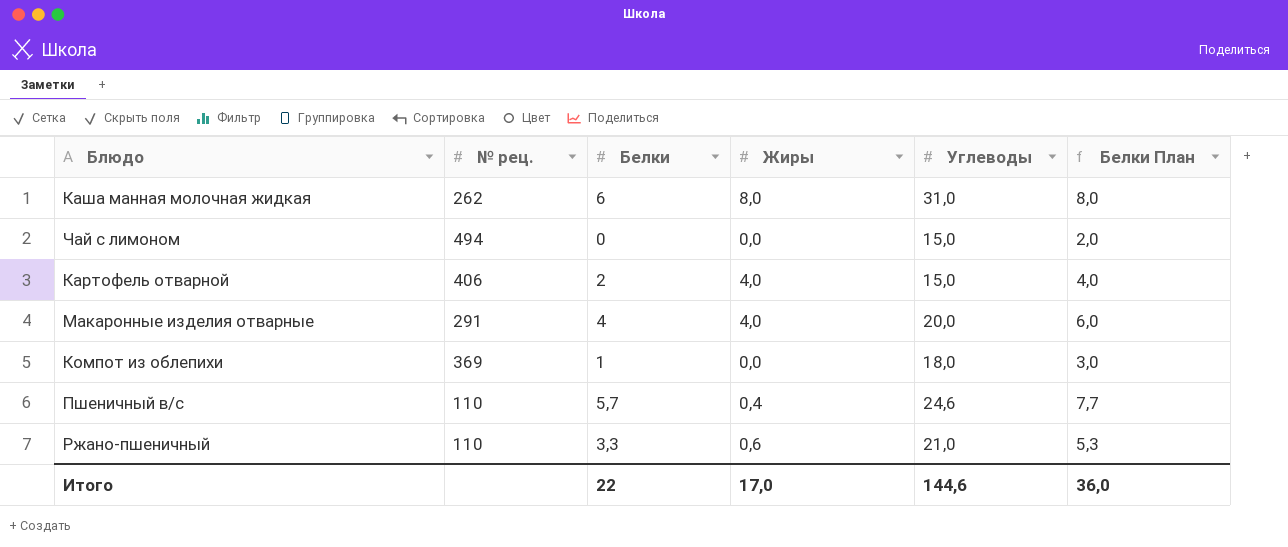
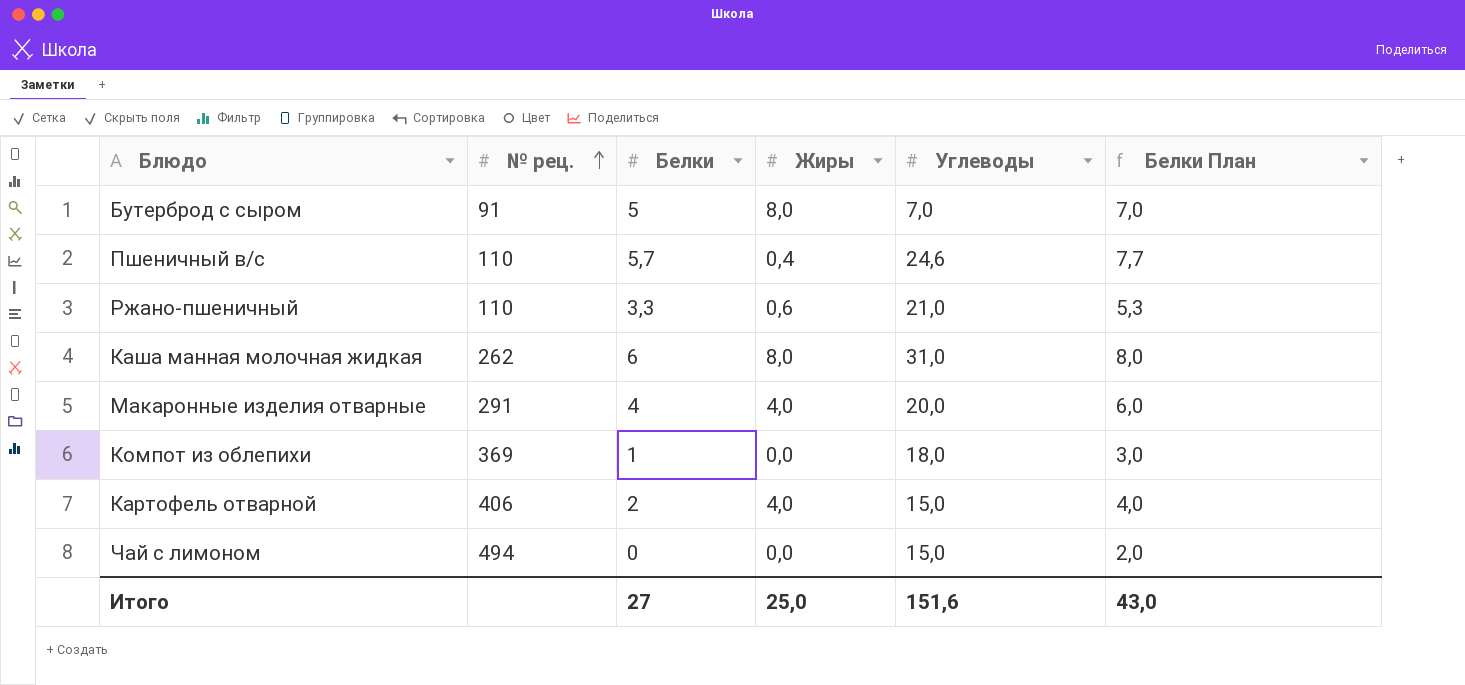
row order: none -> № рец. ascending
row Бутерброд с сыром: none -> 91 | 5 | 8,0 | 7,0 | 7,0
Итого | Белки: 22 -> 27
Итого | Жиры: 17,0 -> 25,0
Итого | Углеводы: 144,6 -> 151,6
Итого | Белки План: 36,0 -> 43,0

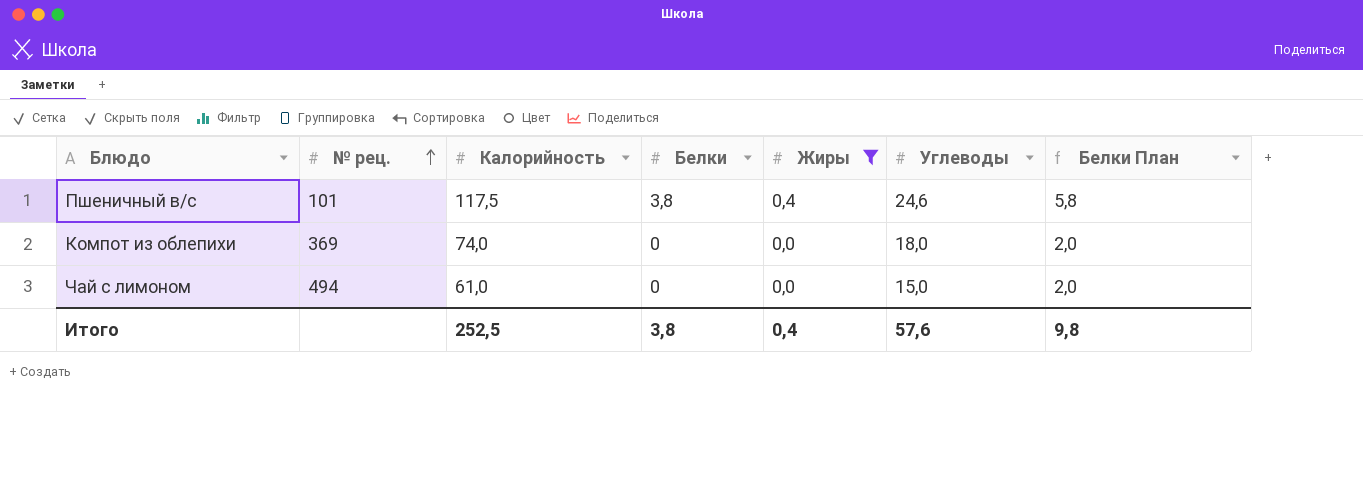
filter: none -> Жиры <= 0,4
column Калорийность | position: none -> 3
Пшеничный в/с | № рец.: 110 -> 101
Пшеничный в/с | Белки: 5,7 -> 3,8
Пшеничный в/с | Белки План: 7,7 -> 5,8
Компот из облепихи | Белки: 1 -> 0
Компот из облепихи | Белки План: 3,0 -> 2,0
Итого | Белки: 27 -> 3,8
Итого | Жиры: 25,0 -> 0,4
Итого | Углеводы: 151,6 -> 57,6
Итого | Белки План: 43,0 -> 9,8

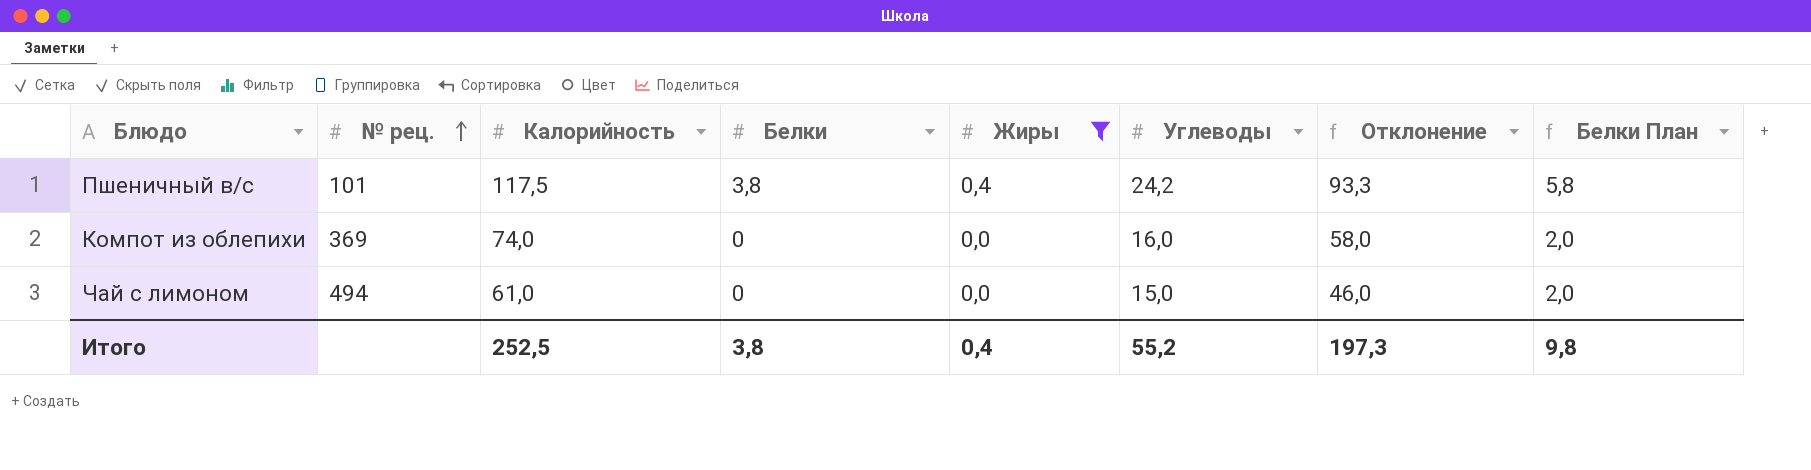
column Отклонение | formula: none -> [Калорийность] - [Углеводы]
Пшеничный в/с | Углеводы: 24,6 -> 24,2
Компот из облепихи | Углеводы: 18,0 -> 16,0
Итого | Углеводы: 57,6 -> 55,2

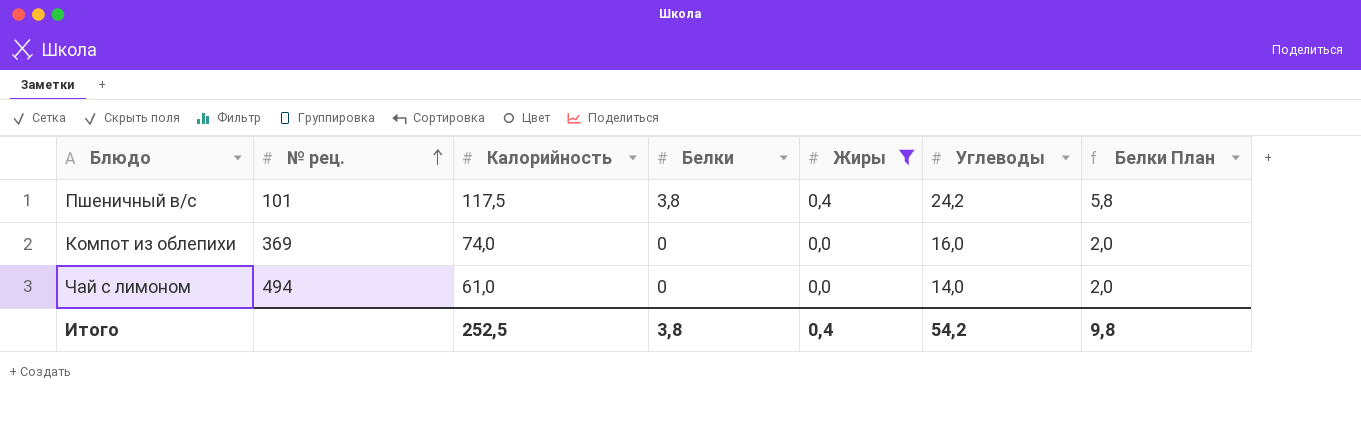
column Отклонение | formula: [Калорийность] - [Углеводы] -> none
Чай с лимоном | Углеводы: 15,0 -> 14,0
Итого | Углеводы: 55,2 -> 54,2

